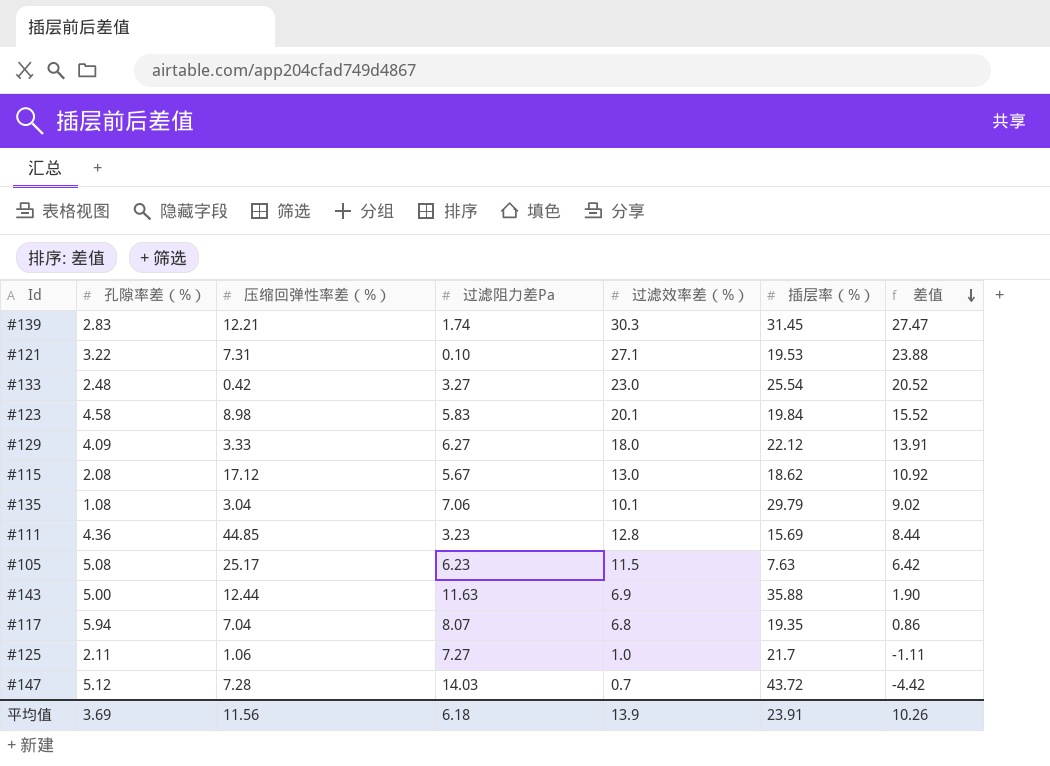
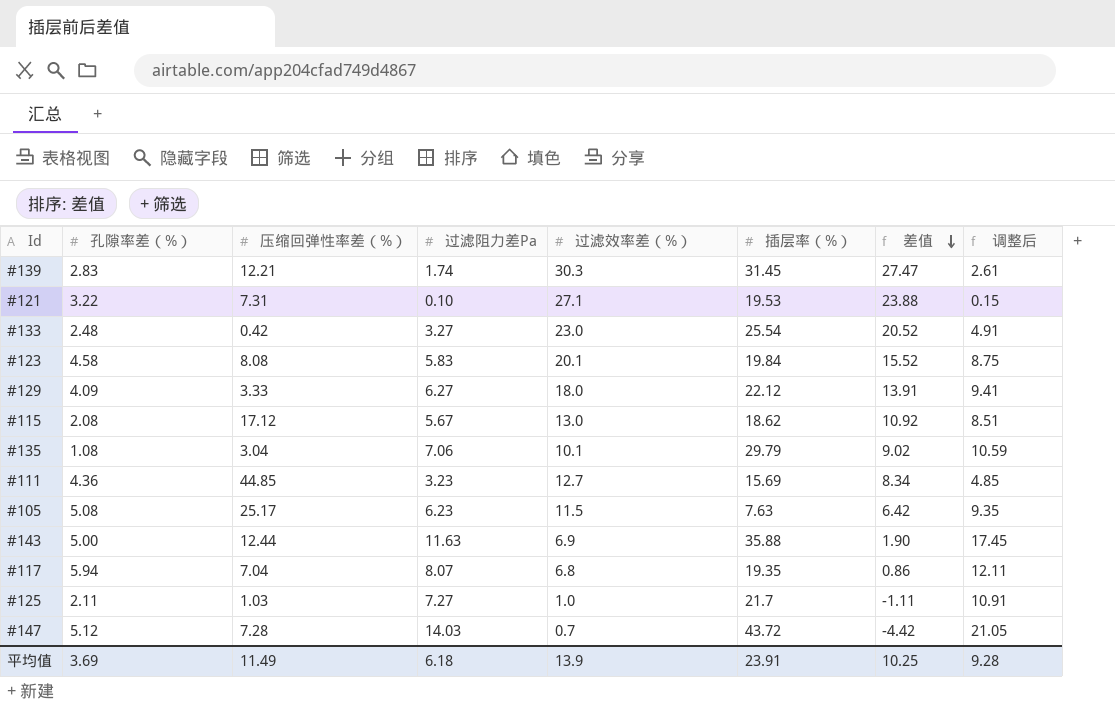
column 调整后 | formula: none -> [过滤阻力差Pa] * 1.5
#123 | 压缩回弹性率差（%）: 8.98 -> 8.08
#111 | 过滤效率差（%）: 12.8 -> 12.7
#111 | 差值: 8.44 -> 8.34
#125 | 压缩回弹性率差（%）: 1.06 -> 1.03
平均值 | 压缩回弹性率差（%）: 11.56 -> 11.49
平均值 | 差值: 10.26 -> 10.25

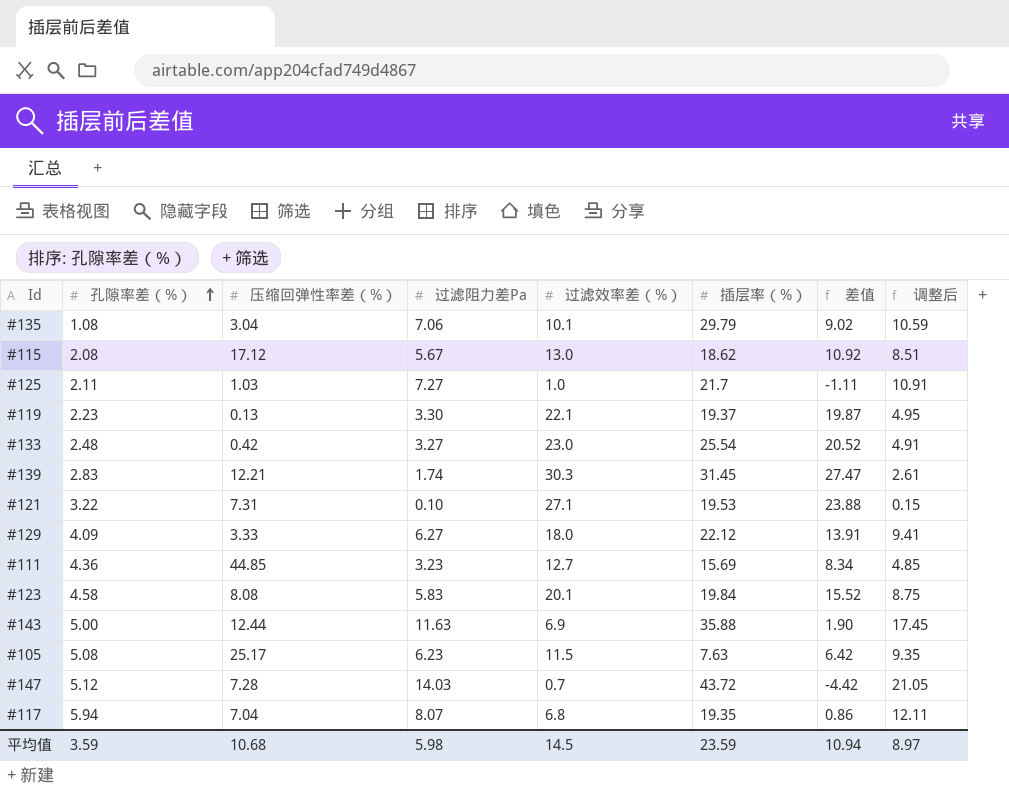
row order: 差值 descending -> 孔隙率差（%） ascending
row #119: none -> 2.23 | 0.13 | 3.30 | 22.1 | 19.37 | 19.87 | 4.95
平均值 | 孔隙率差（%）: 3.69 -> 3.59
平均值 | 压缩回弹性率差（%）: 11.49 -> 10.68
平均值 | 过滤阻力差Pa: 6.18 -> 5.98
平均值 | 过滤效率差（%）: 13.9 -> 14.5
平均值 | 插层率（%）: 23.91 -> 23.59
平均值 | 差值: 10.25 -> 10.94
平均值 | 调整后: 9.28 -> 8.97

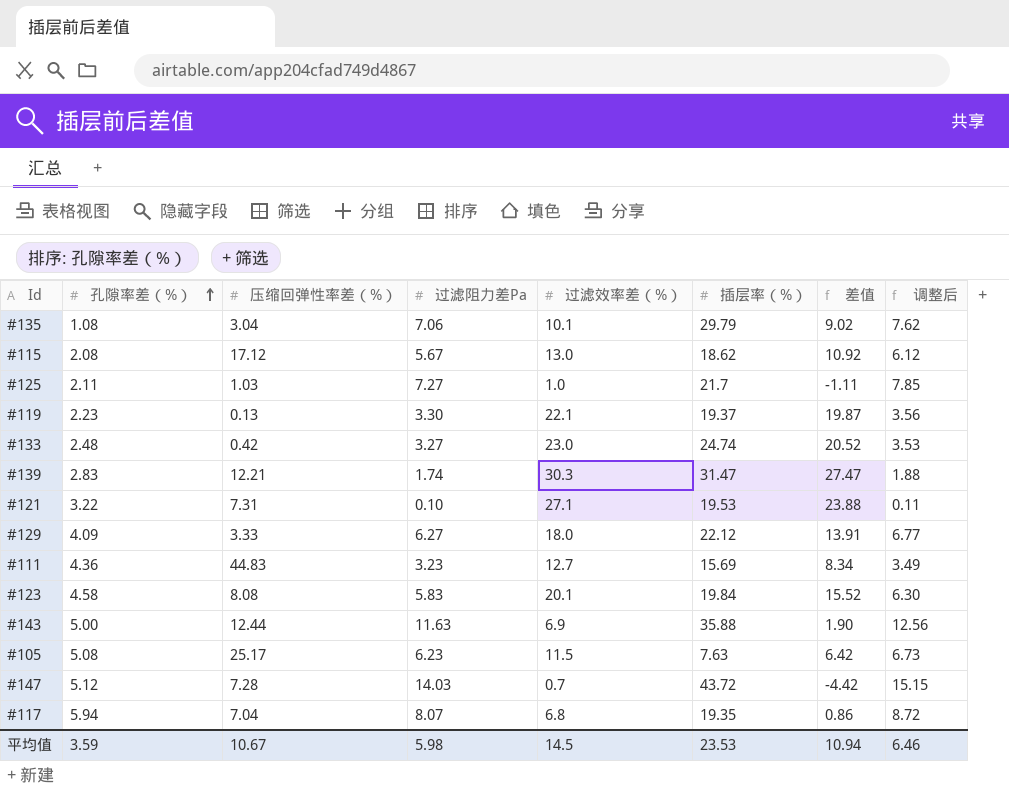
column 调整后 | formula: [过滤阻力差Pa] * 1.5 -> [过滤阻力差Pa] * 1.08
#133 | 插层率（%）: 25.54 -> 24.74
#139 | 插层率（%）: 31.45 -> 31.47
#111 | 压缩回弹性率差（%）: 44.85 -> 44.83
平均值 | 压缩回弹性率差（%）: 10.68 -> 10.67
平均值 | 插层率（%）: 23.59 -> 23.53
平均值 | 调整后: 8.97 -> 6.46

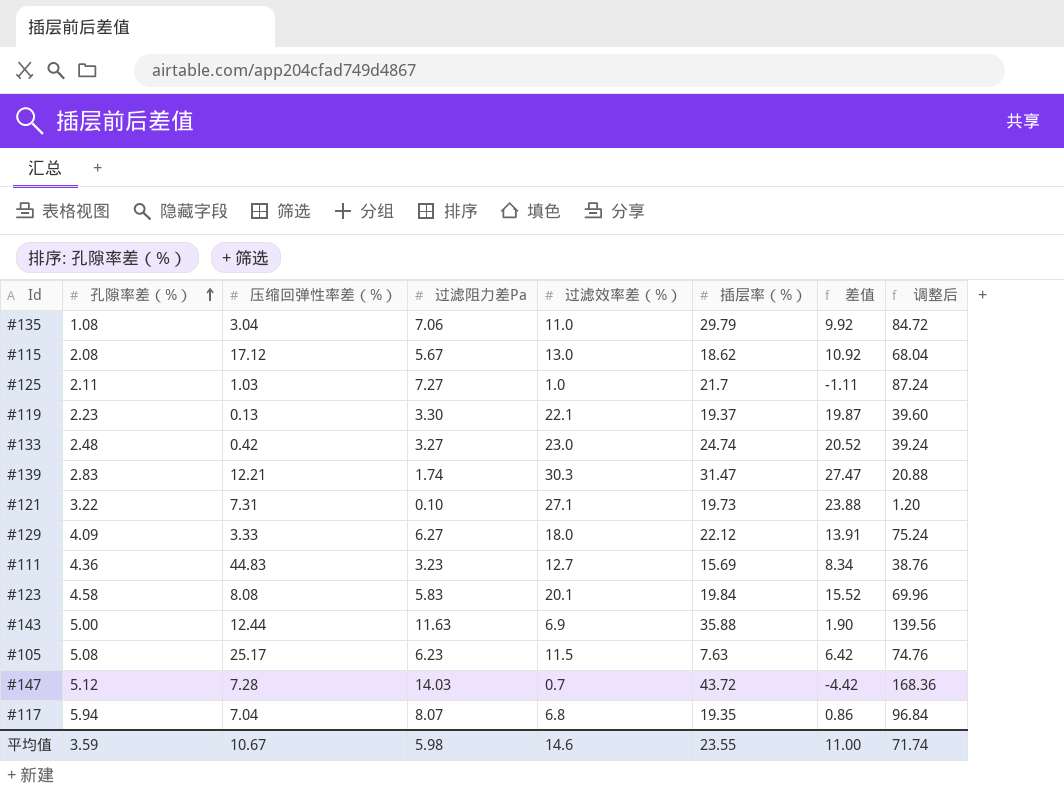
column 调整后 | formula: [过滤阻力差Pa] * 1.08 -> [过滤阻力差Pa] * 12
#135 | 过滤效率差（%）: 10.1 -> 11.0
#135 | 差值: 9.02 -> 9.92
#121 | 插层率（%）: 19.53 -> 19.73
平均值 | 过滤效率差（%）: 14.5 -> 14.6
平均值 | 插层率（%）: 23.53 -> 23.55
平均值 | 差值: 10.94 -> 11.00
平均值 | 调整后: 6.46 -> 71.74

